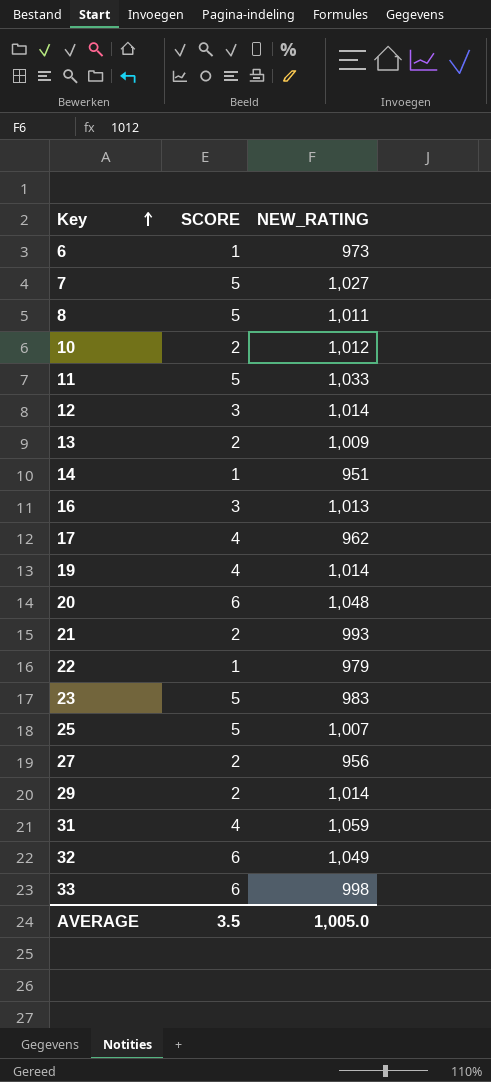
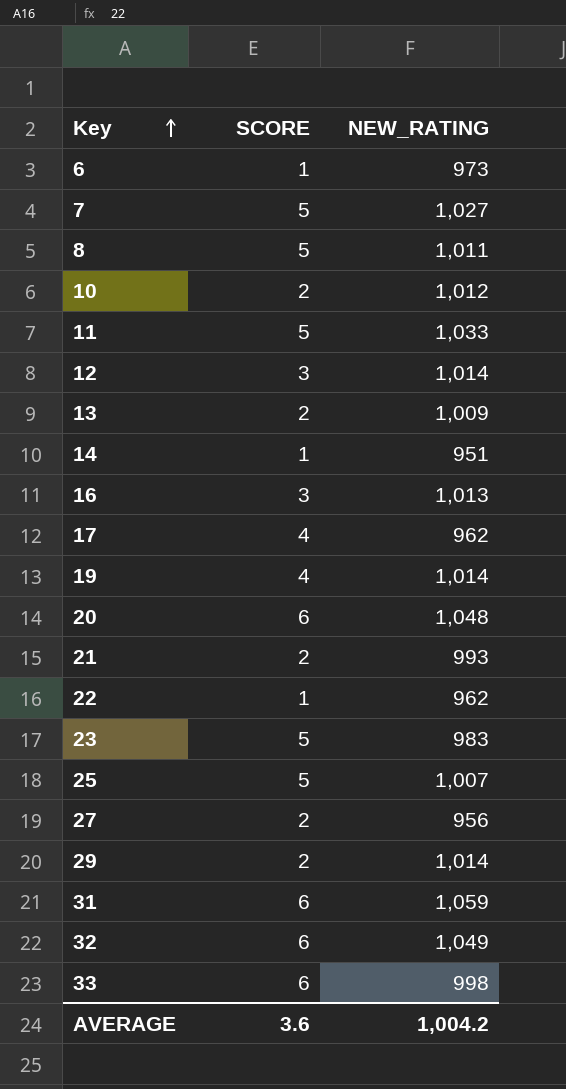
22 | NEW_RATING: 979 -> 962
31 | SCORE: 4 -> 6
AVERAGE | SCORE: 3.5 -> 3.6
AVERAGE | NEW_RATING: 1,005.0 -> 1,004.2

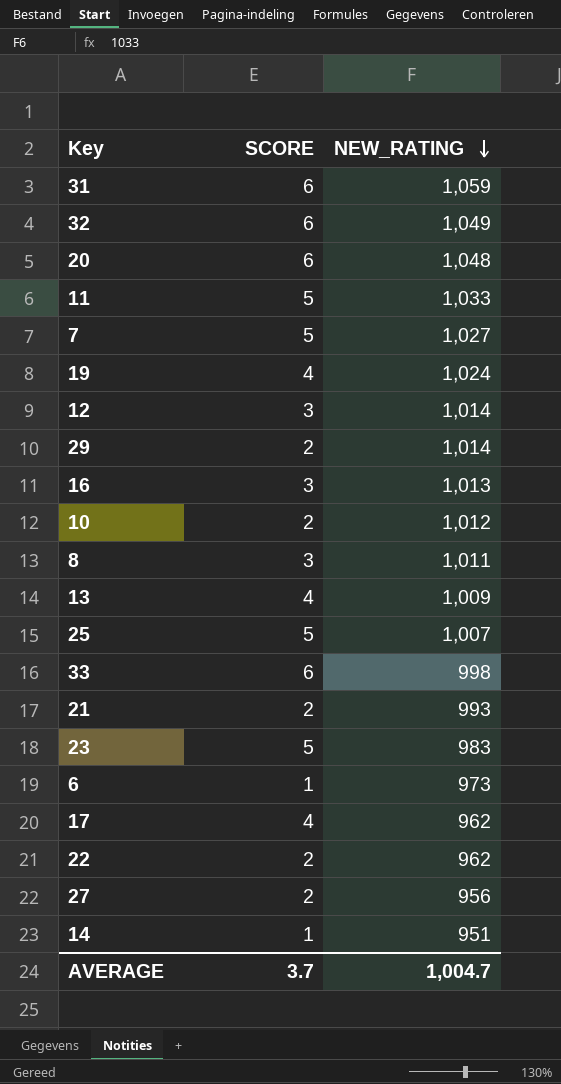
row order: Key ascending -> NEW_RATING descending
19 | NEW_RATING: 1,014 -> 1,024
8 | SCORE: 5 -> 3
13 | SCORE: 2 -> 4
22 | SCORE: 1 -> 2
AVERAGE | SCORE: 3.6 -> 3.7
AVERAGE | NEW_RATING: 1,004.2 -> 1,004.7

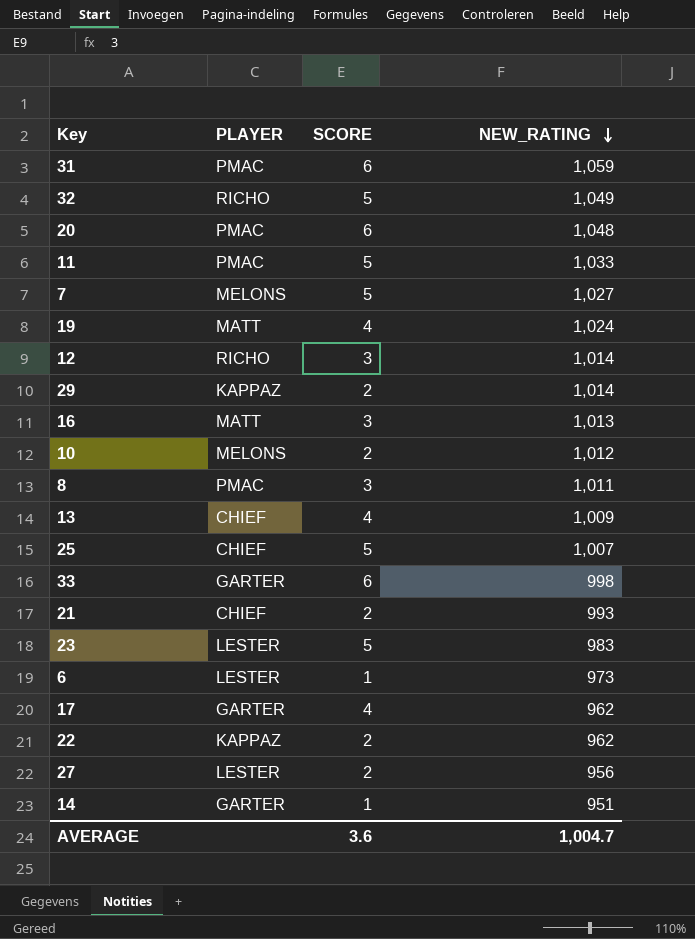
column PLAYER | position: none -> 2
32 | SCORE: 6 -> 5
AVERAGE | SCORE: 3.7 -> 3.6

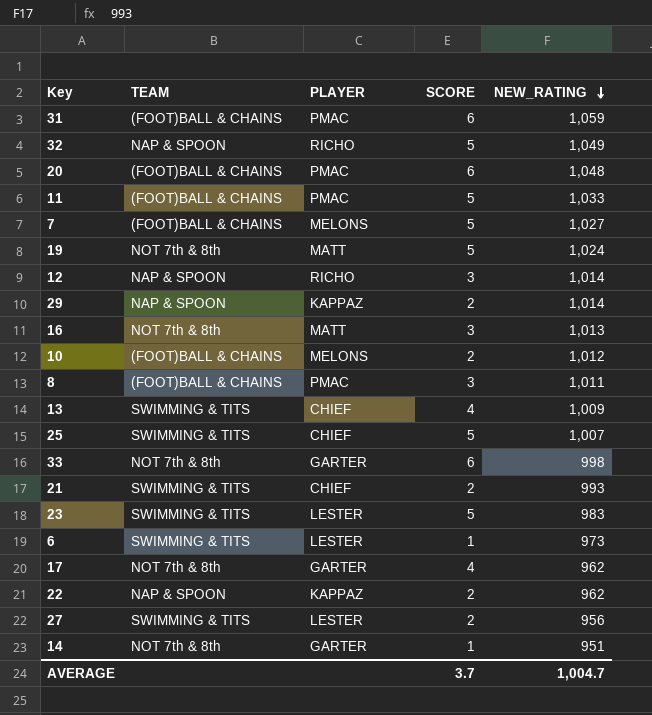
column TEAM | position: none -> 2
19 | SCORE: 4 -> 5
AVERAGE | SCORE: 3.6 -> 3.7

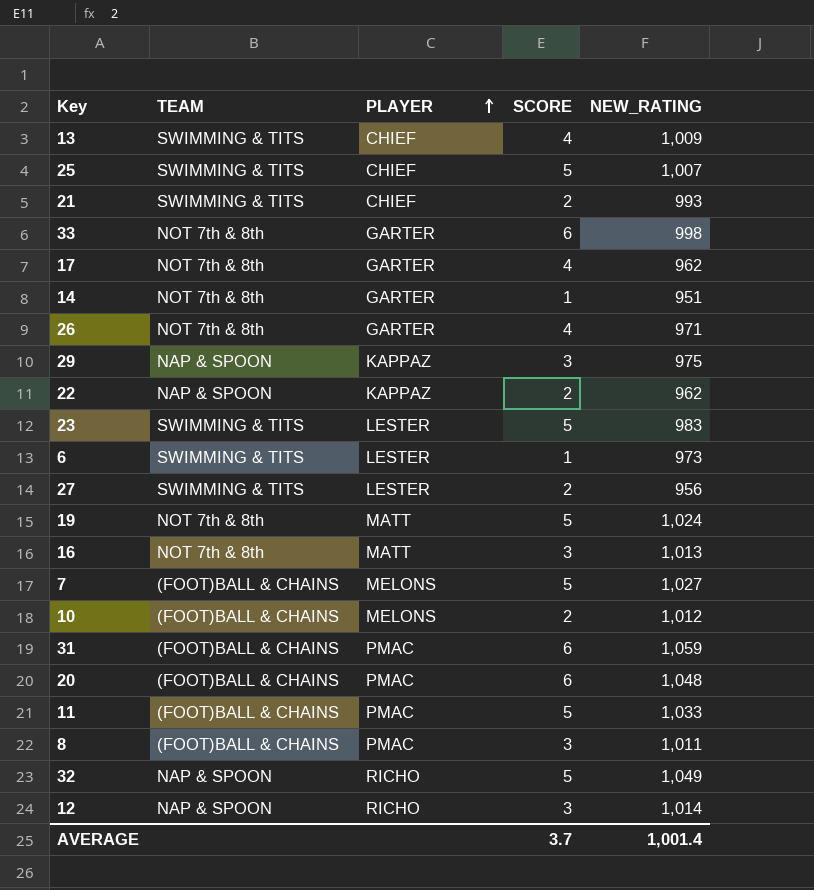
row order: NEW_RATING descending -> PLAYER ascending
row 26: none -> NOT 7th & 8th | GARTER | 4 | 971
29 | SCORE: 2 -> 3
29 | NEW_RATING: 1,014 -> 975
AVERAGE | NEW_RATING: 1,004.7 -> 1,001.4

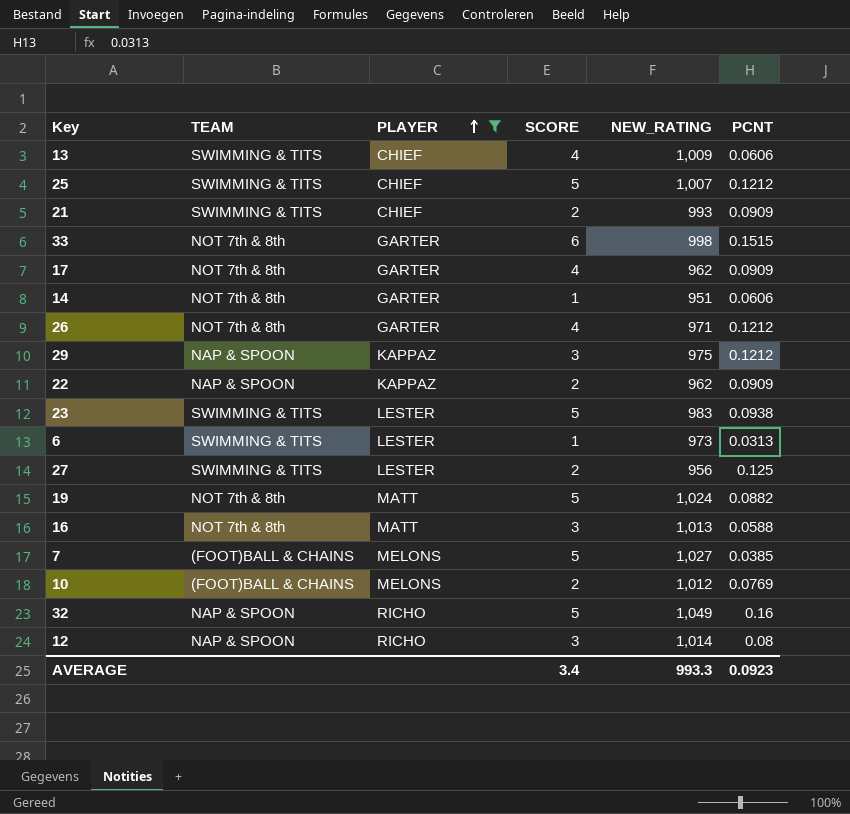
filter: none -> PLAYER != PMAC
column PCNT | position: none -> 6
AVERAGE | SCORE: 3.7 -> 3.4
AVERAGE | NEW_RATING: 1,001.4 -> 993.3

